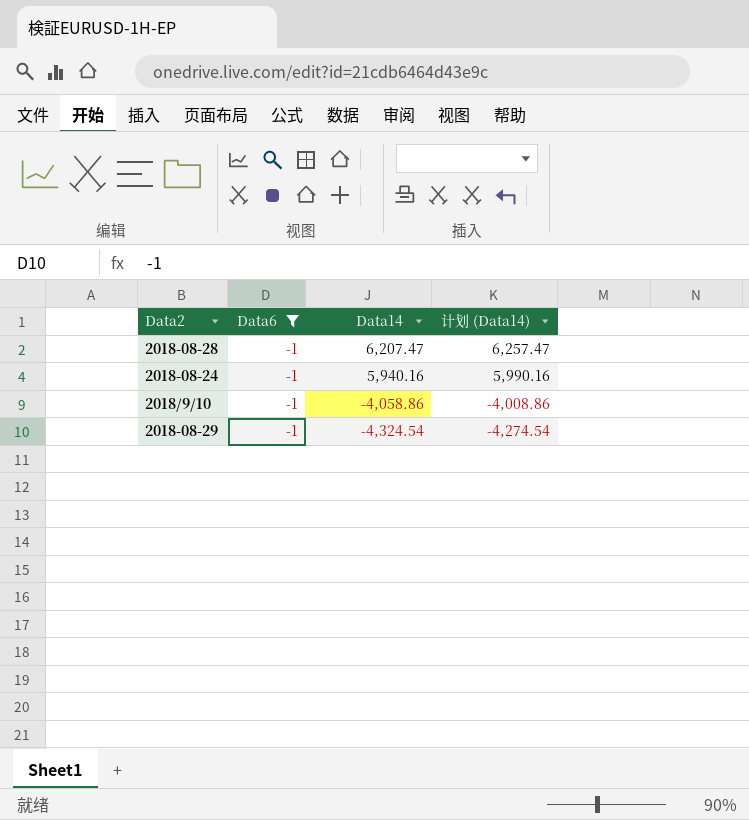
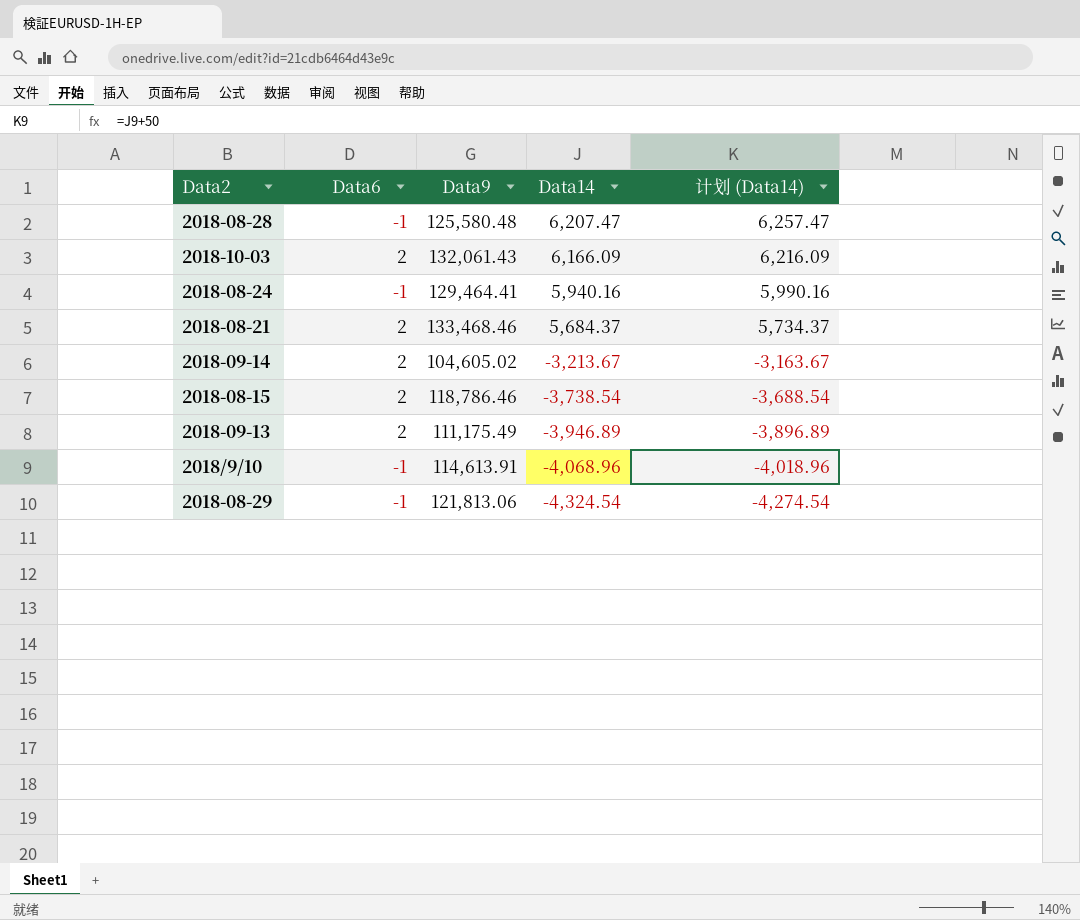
filter: Data6 = -1 -> none
column Data9 | position: none -> 3
2018/9/10 | Data14: -4,058.86 -> -4,068.96
2018/9/10 | 计划 (Data14): -4,008.86 -> -4,018.96

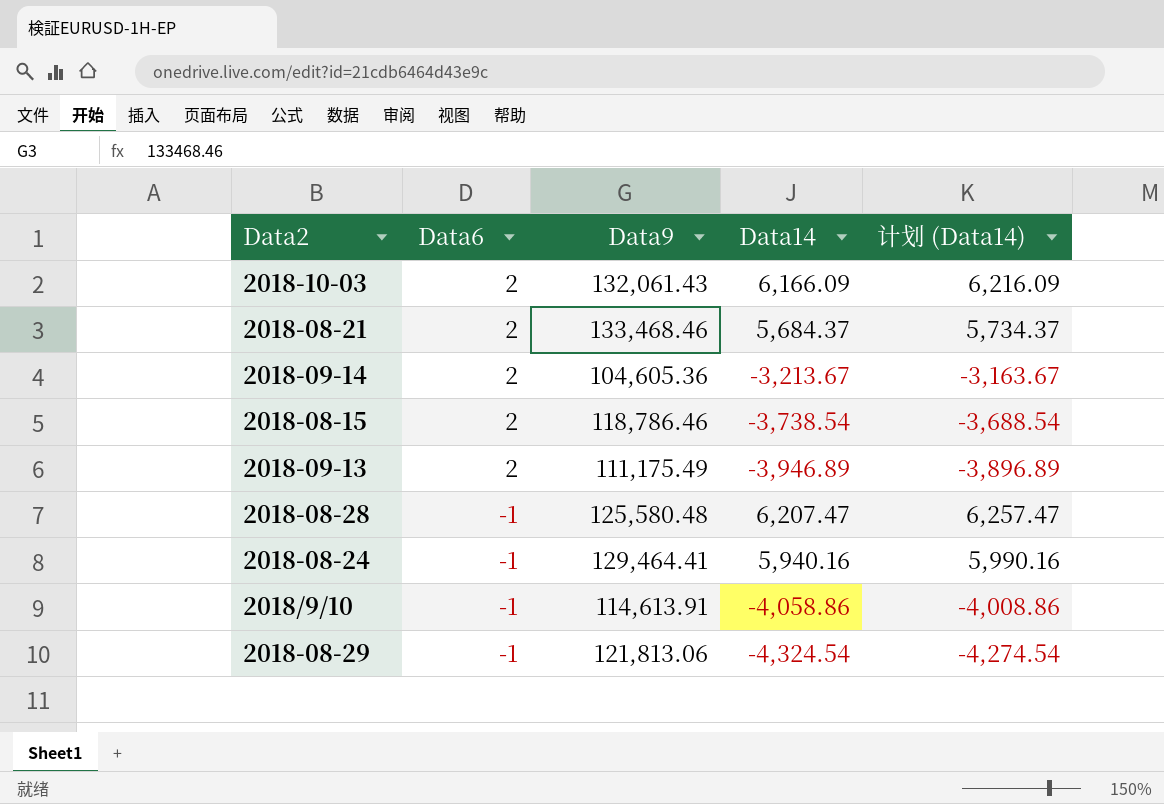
row order: Data14 descending -> Data6 descending
2018-09-14 | Data9: 104,605.02 -> 104,605.36
2018/9/10 | Data14: -4,068.96 -> -4,058.86
2018/9/10 | 计划 (Data14): -4,018.96 -> -4,008.86

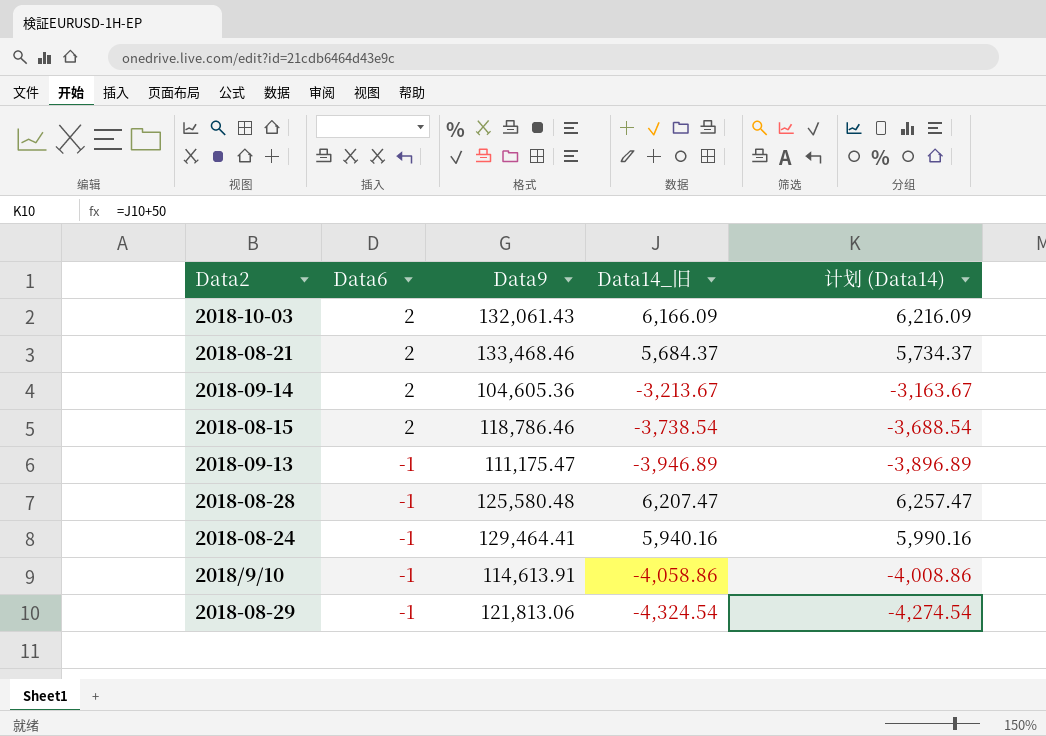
column name: Data14 -> Data14_旧
2018-09-13 | Data6: 2 -> -1
2018-09-13 | Data9: 111,175.49 -> 111,175.47

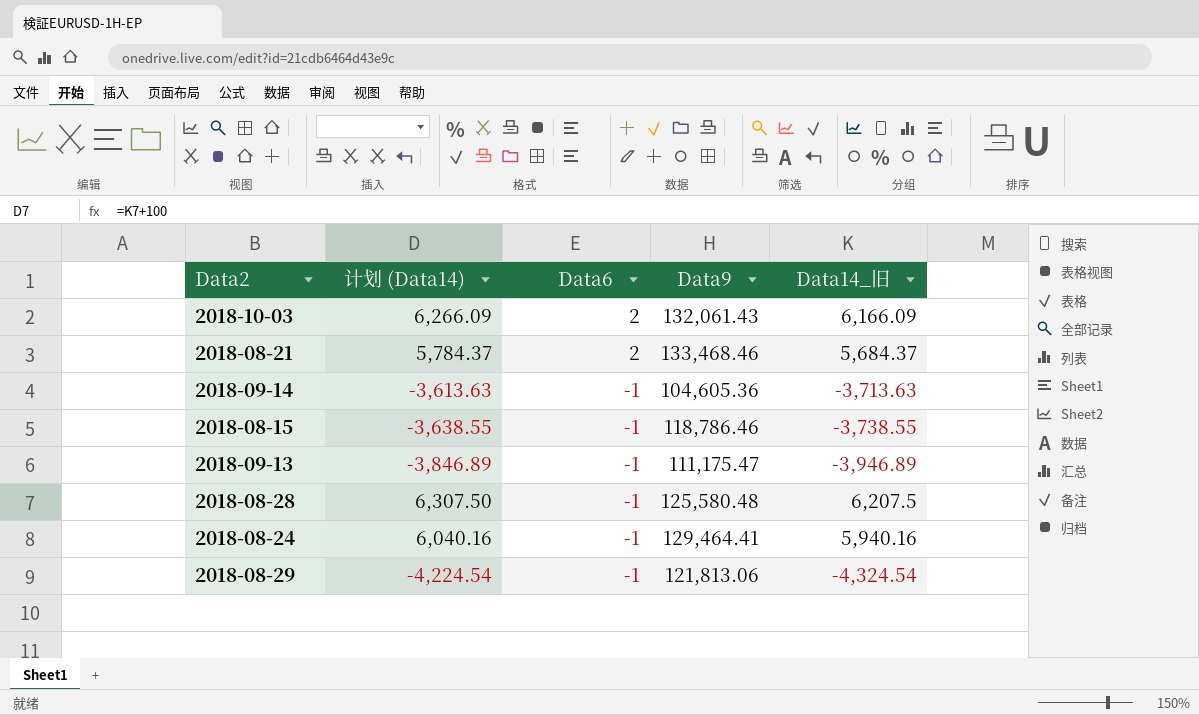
column 计划 (Data14) | formula: [Data14_旧] + 50 -> [Data14_旧] + 100
column 计划 (Data14) | position: 5 -> 2
row 2018/9/10: -1 | 114,613.91 | -4,058.86 | -4,008.86 -> none
2018-09-14 | Data6: 2 -> -1
2018-09-14 | Data14_旧: -3,213.67 -> -3,713.63
2018-08-15 | Data6: 2 -> -1
2018-08-15 | Data14_旧: -3,738.54 -> -3,738.55
2018-08-28 | Data14_旧: 6,207.47 -> 6,207.5

